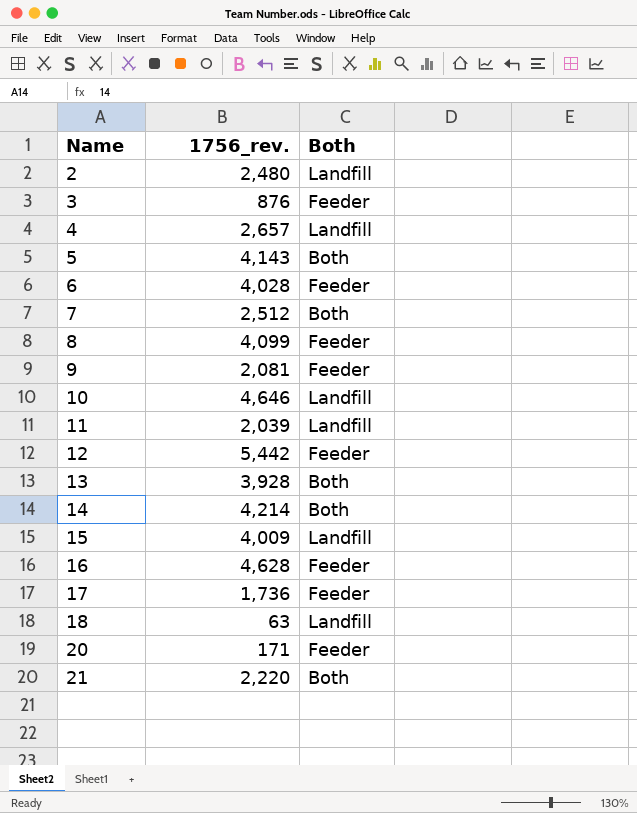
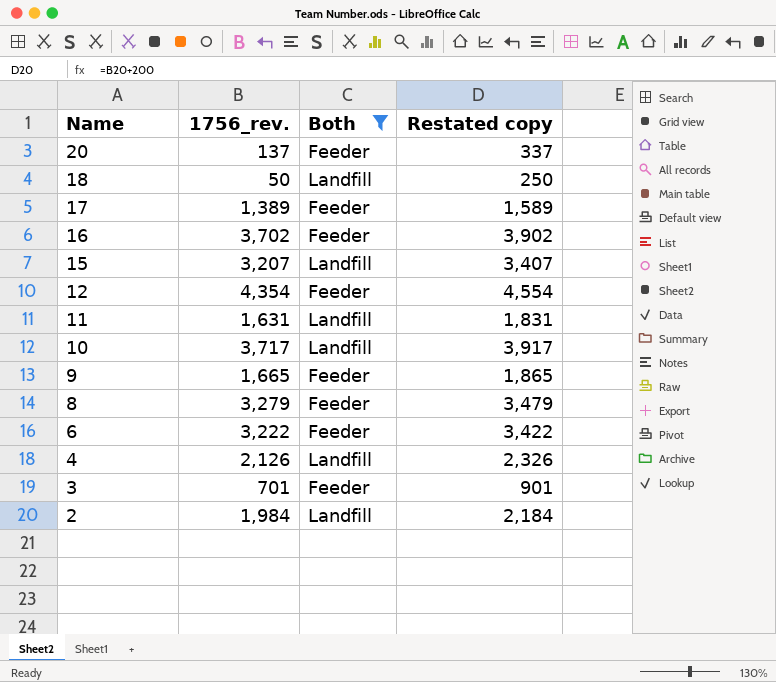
filter: none -> Both != Both
row order: Name ascending -> Name descending
column Restated copy | formula: none -> [1756_rev.] + 200
20 | 1756_rev.: 171 -> 137
18 | 1756_rev.: 63 -> 50
17 | 1756_rev.: 1,736 -> 1,389
16 | 1756_rev.: 4,628 -> 3,702
15 | 1756_rev.: 4,009 -> 3,207
12 | 1756_rev.: 5,442 -> 4,354
11 | 1756_rev.: 2,039 -> 1,631
10 | 1756_rev.: 4,646 -> 3,717
9 | 1756_rev.: 2,081 -> 1,665
8 | 1756_rev.: 4,099 -> 3,279
6 | 1756_rev.: 4,028 -> 3,222
4 | 1756_rev.: 2,657 -> 2,126
3 | 1756_rev.: 876 -> 701
2 | 1756_rev.: 2,480 -> 1,984

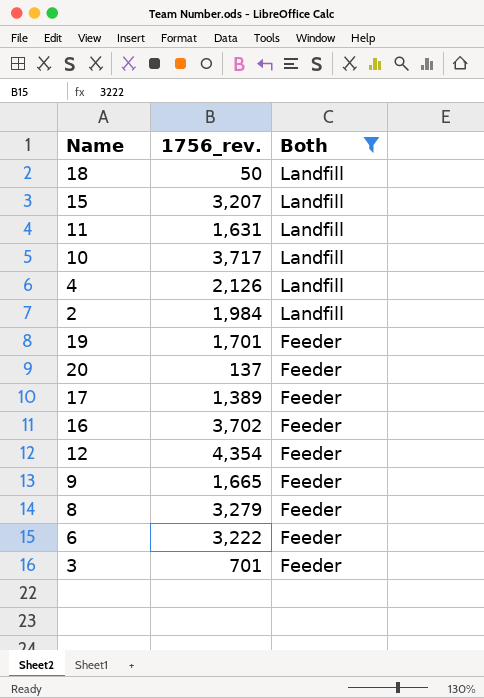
row order: Name descending -> Both descending
column Restated copy | formula: [1756_rev.] + 200 -> none
row 19: none -> 1,701 | Feeder

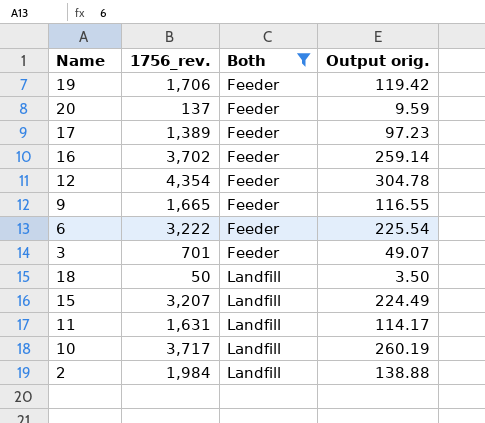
row order: Both descending -> Both ascending
column Output orig. | formula: none -> [1756_rev.] * 0.07
row 4: 2,126 | Landfill -> none
row 8: 3,279 | Feeder -> none
19 | 1756_rev.: 1,701 -> 1,706

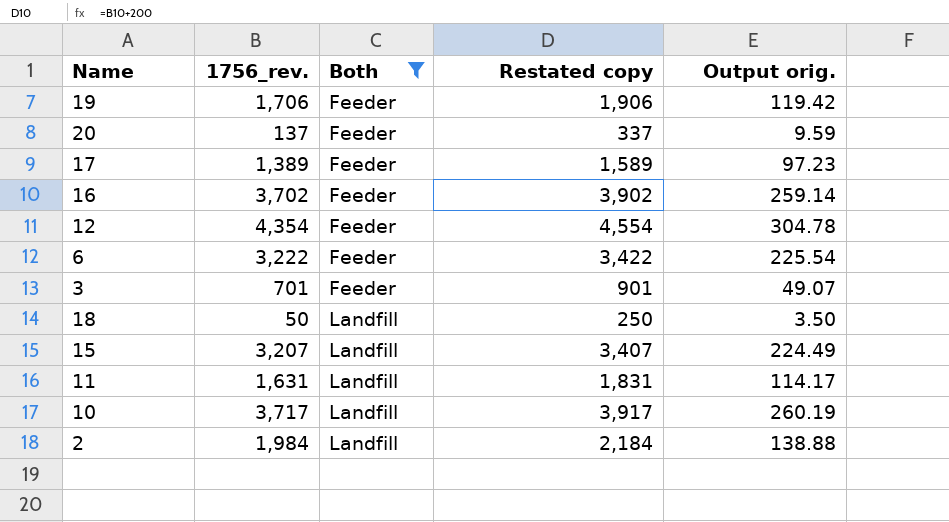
column Restated copy | formula: none -> [1756_rev.] + 200
row 9: 1,665 | Feeder | 116.55 -> none

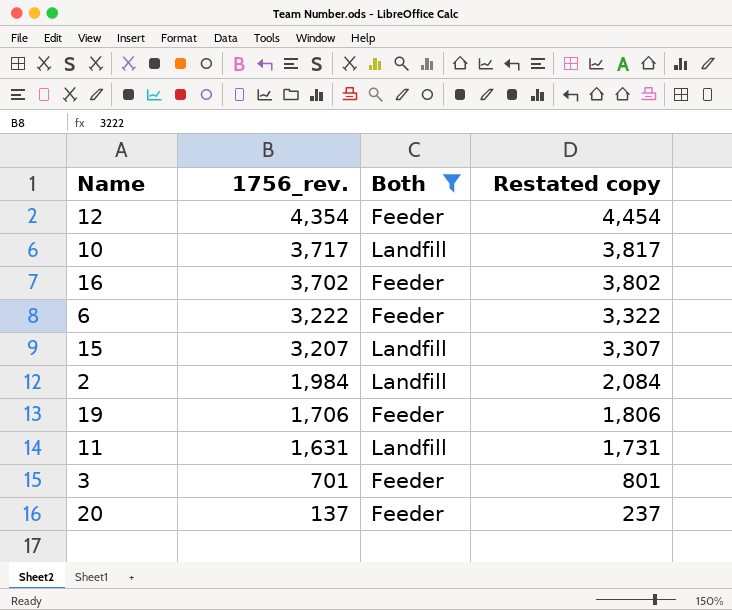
row order: Both ascending -> 1756_rev. descending
column Output orig. | formula: [1756_rev.] * 0.07 -> none
column Restated copy | formula: [1756_rev.] + 200 -> [1756_rev.] + 100
row 17: 1,389 | Feeder | 1,589 | 97.23 -> none
row 18: 50 | Landfill | 250 | 3.50 -> none

